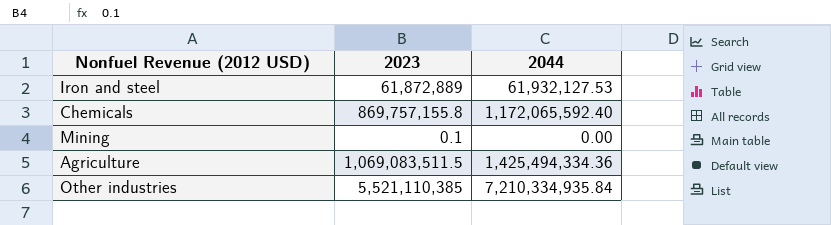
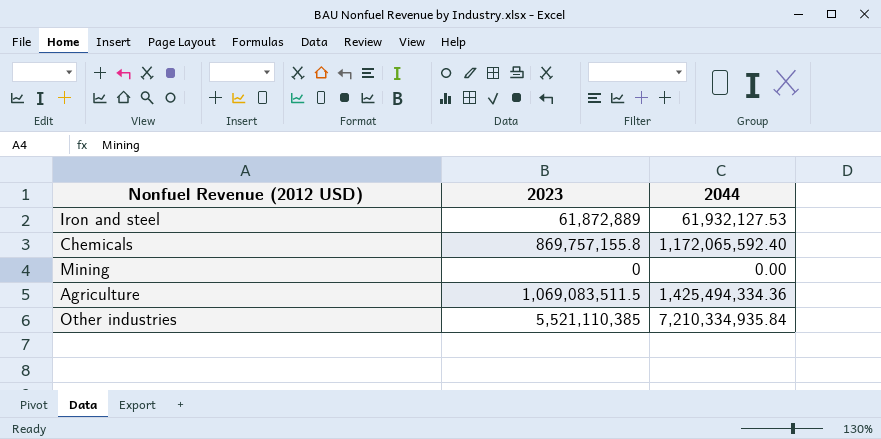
Mining | 2023: 0.1 -> 0

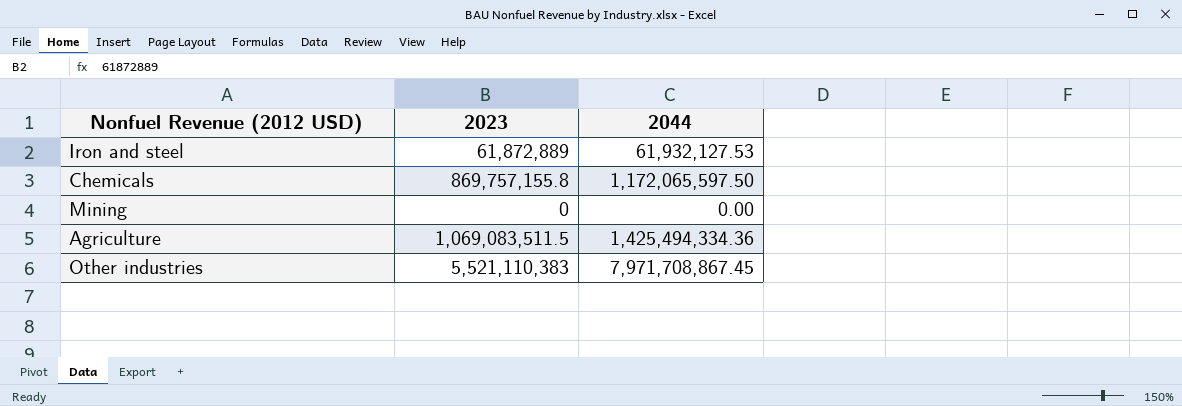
Chemicals | 2044: 1,172,065,592.40 -> 1,172,065,597.50
Other industries | 2023: 5,521,110,385 -> 5,521,110,383
Other industries | 2044: 7,210,334,935.84 -> 7,971,708,867.45

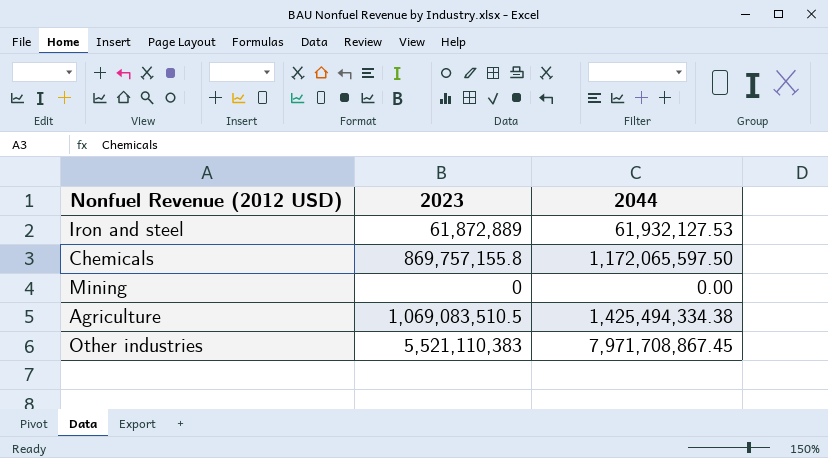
Agriculture | 2023: 1,069,083,511.5 -> 1,069,083,510.5
Agriculture | 2044: 1,425,494,334.36 -> 1,425,494,334.38

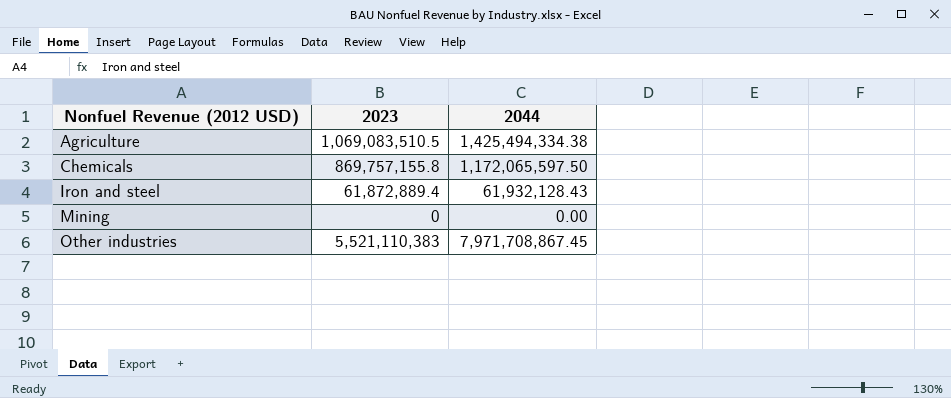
row order: none -> Nonfuel Revenue (2012 USD) ascending
Iron and steel | 2023: 61,872,889 -> 61,872,889.4
Iron and steel | 2044: 61,932,127.53 -> 61,932,128.43

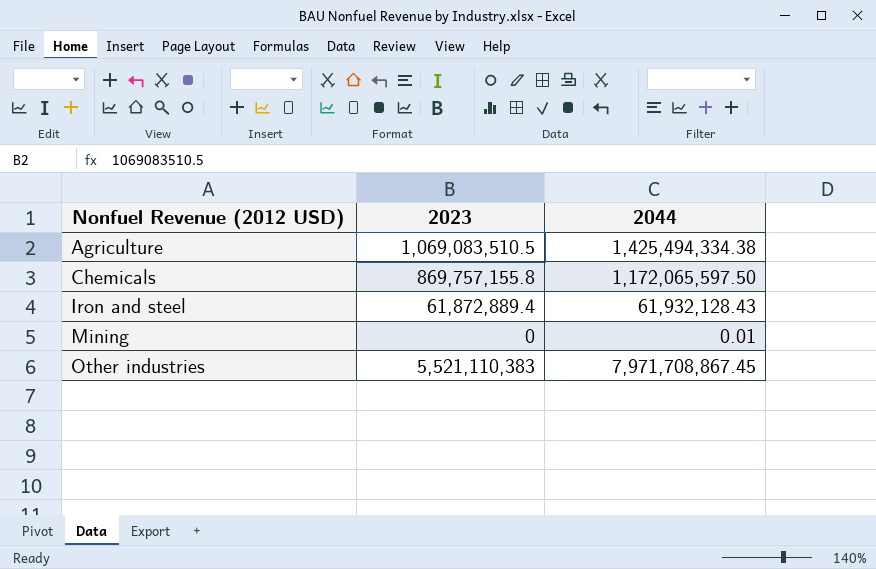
Mining | 2044: 0.00 -> 0.01

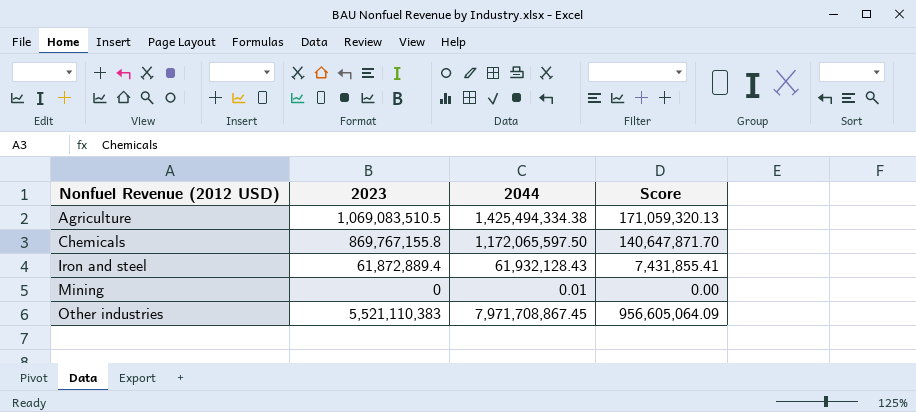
column Score | formula: none -> [2044] * 0.12
Chemicals | 2023: 869,757,155.8 -> 869,767,155.8

